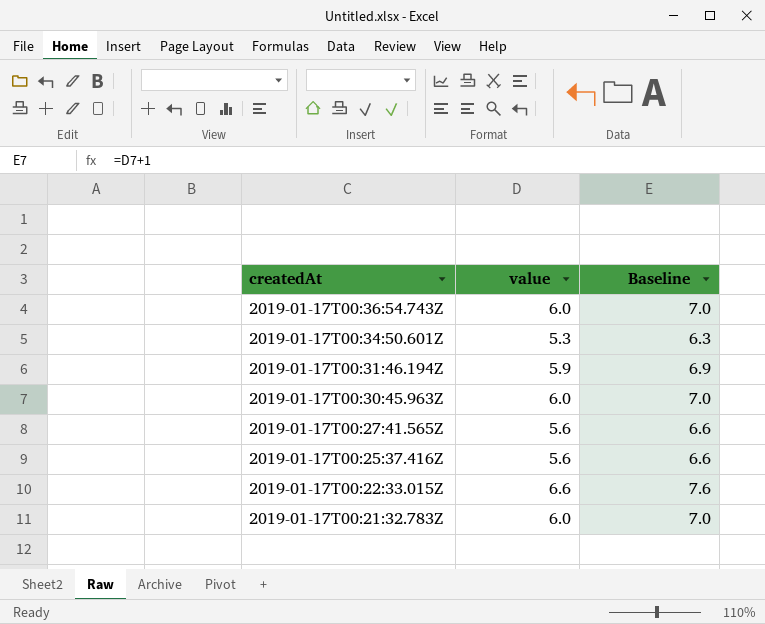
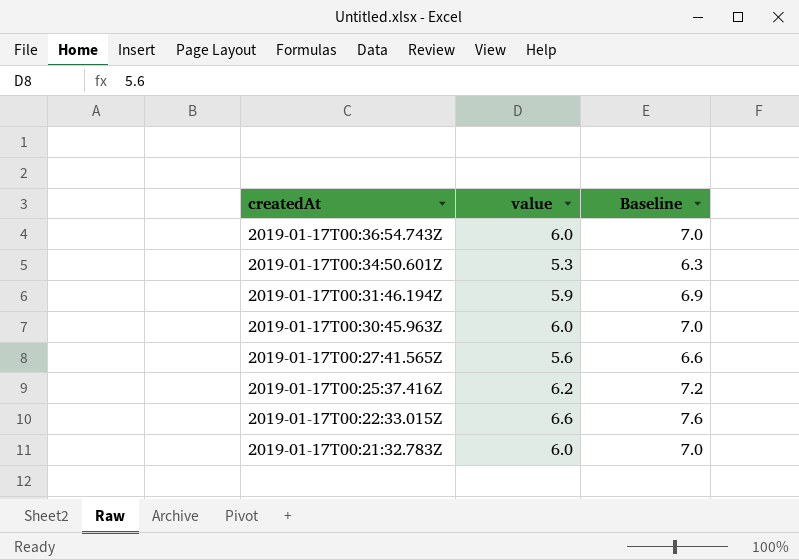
2019-01-17T00:25:37.416Z | value: 5.6 -> 6.2
2019-01-17T00:25:37.416Z | Baseline: 6.6 -> 7.2

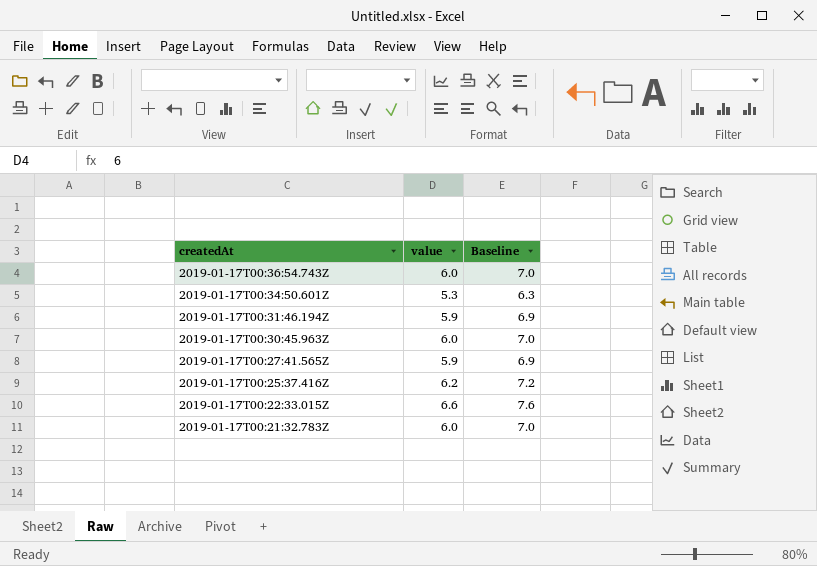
2019-01-17T00:27:41.565Z | value: 5.6 -> 5.9
2019-01-17T00:27:41.565Z | Baseline: 6.6 -> 6.9

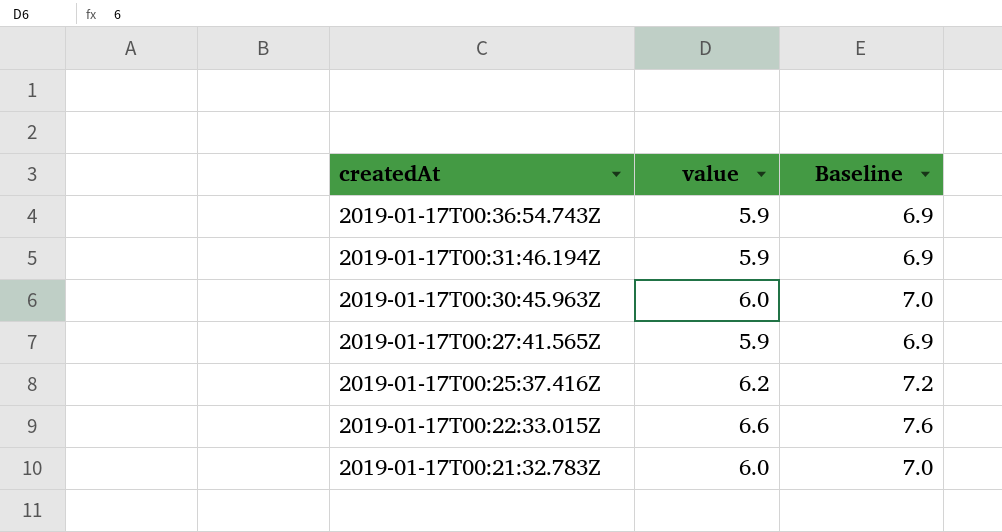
row 2019-01-17T00:34:50.601Z: 5.3 | 6.3 -> none
2019-01-17T00:36:54.743Z | value: 6.0 -> 5.9
2019-01-17T00:36:54.743Z | Baseline: 7.0 -> 6.9

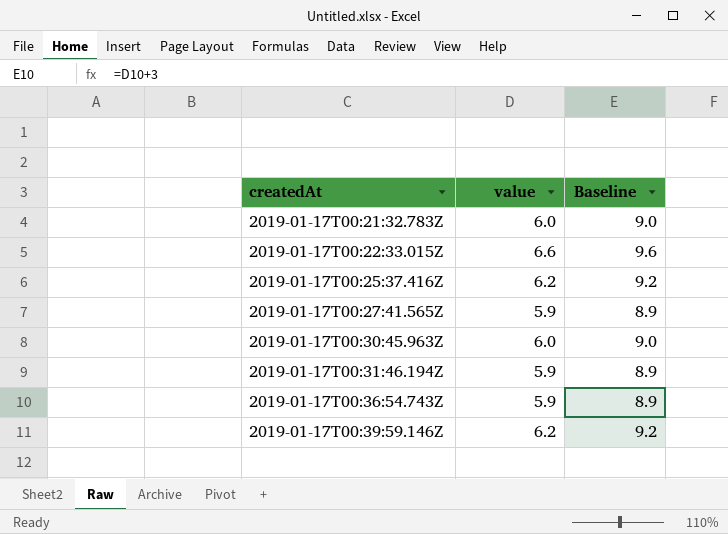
row order: createdAt descending -> createdAt ascending
column Baseline | formula: [value] + 1 -> [value] + 3
row 2019-01-17T00:39:59.146Z: none -> 6.2 | 9.2

